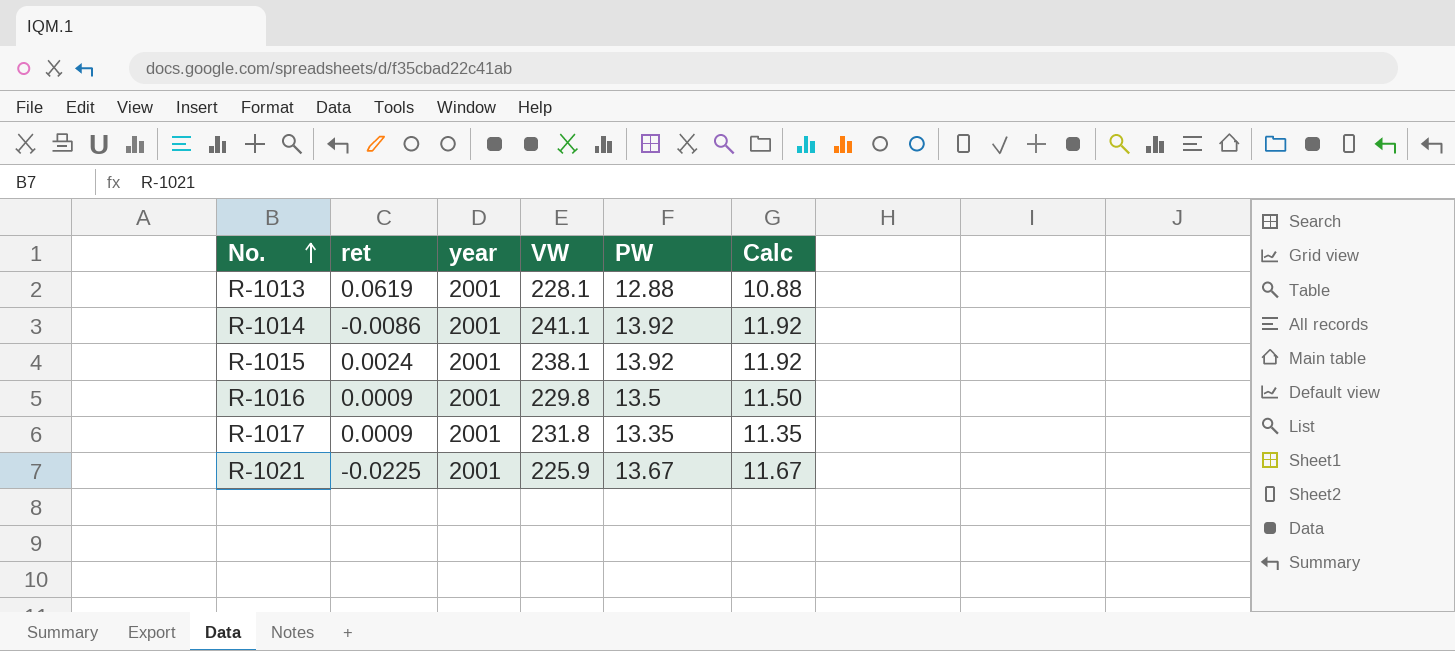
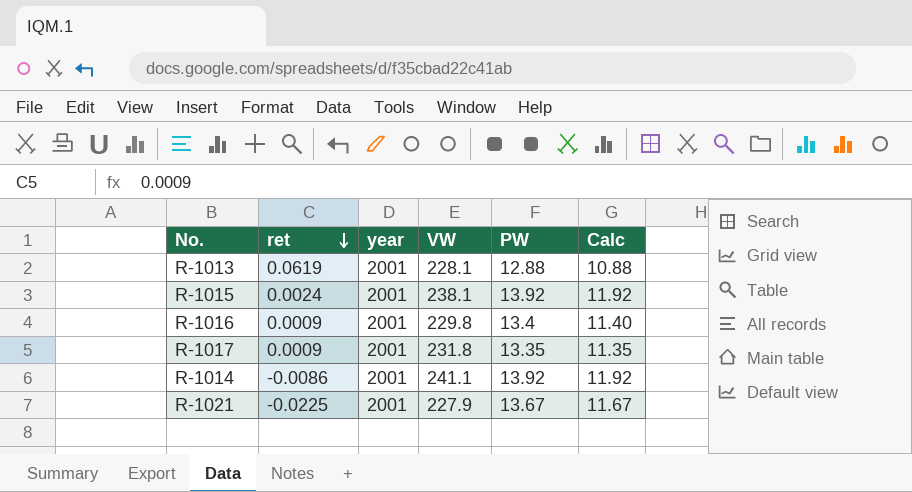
row order: No. ascending -> ret descending
R-1016 | PW: 13.5 -> 13.4
R-1016 | Calc: 11.50 -> 11.40
R-1021 | VW: 225.9 -> 227.9

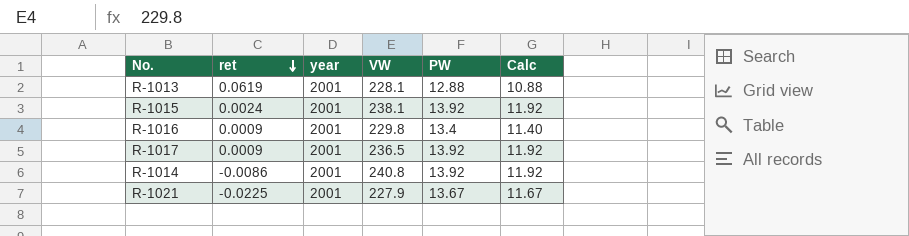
R-1017 | VW: 231.8 -> 236.5
R-1017 | PW: 13.35 -> 13.92
R-1017 | Calc: 11.35 -> 11.92
R-1014 | VW: 241.1 -> 240.8

